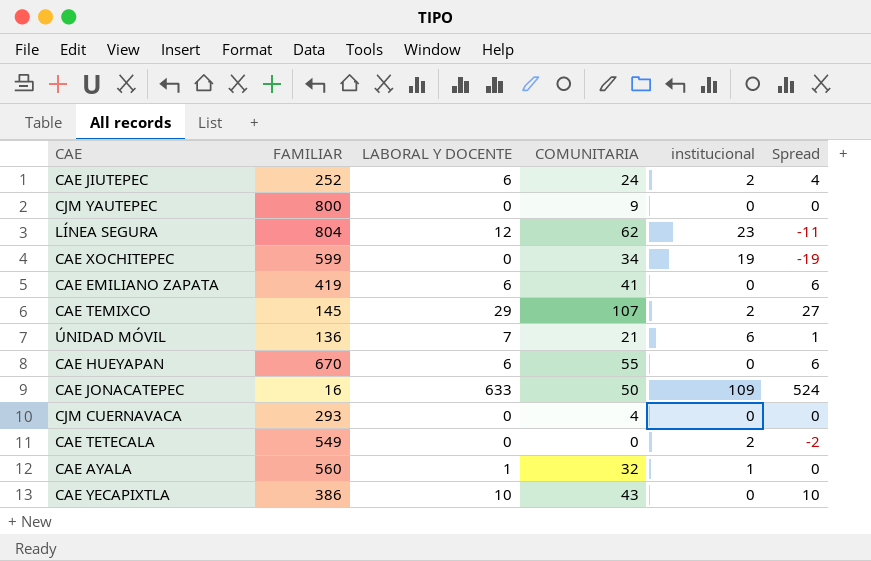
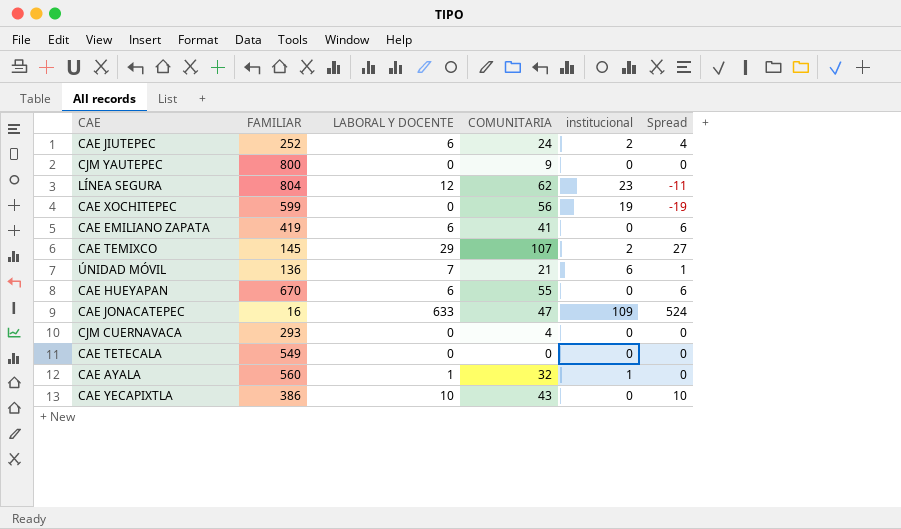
CAE XOCHITEPEC | COMUNITARIA: 34 -> 56
CAE JONACATEPEC | COMUNITARIA: 50 -> 47
CAE TETECALA | institucional: 2 -> 0
CAE TETECALA | Spread: -2 -> 0

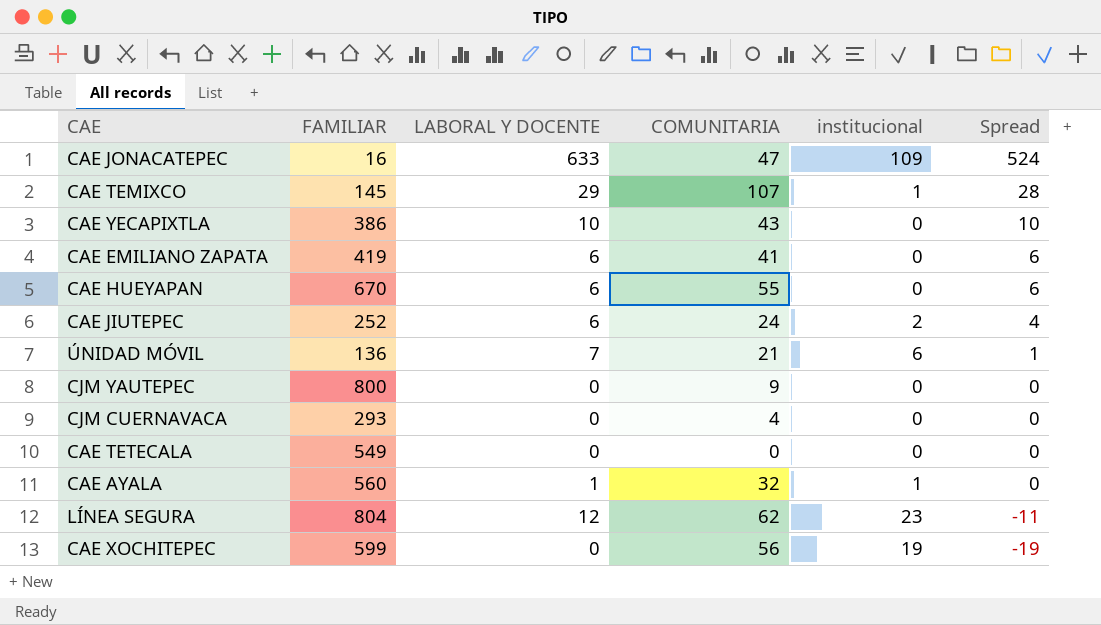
row order: none -> Spread descending
CAE TEMIXCO | institucional: 2 -> 1
CAE TEMIXCO | Spread: 27 -> 28

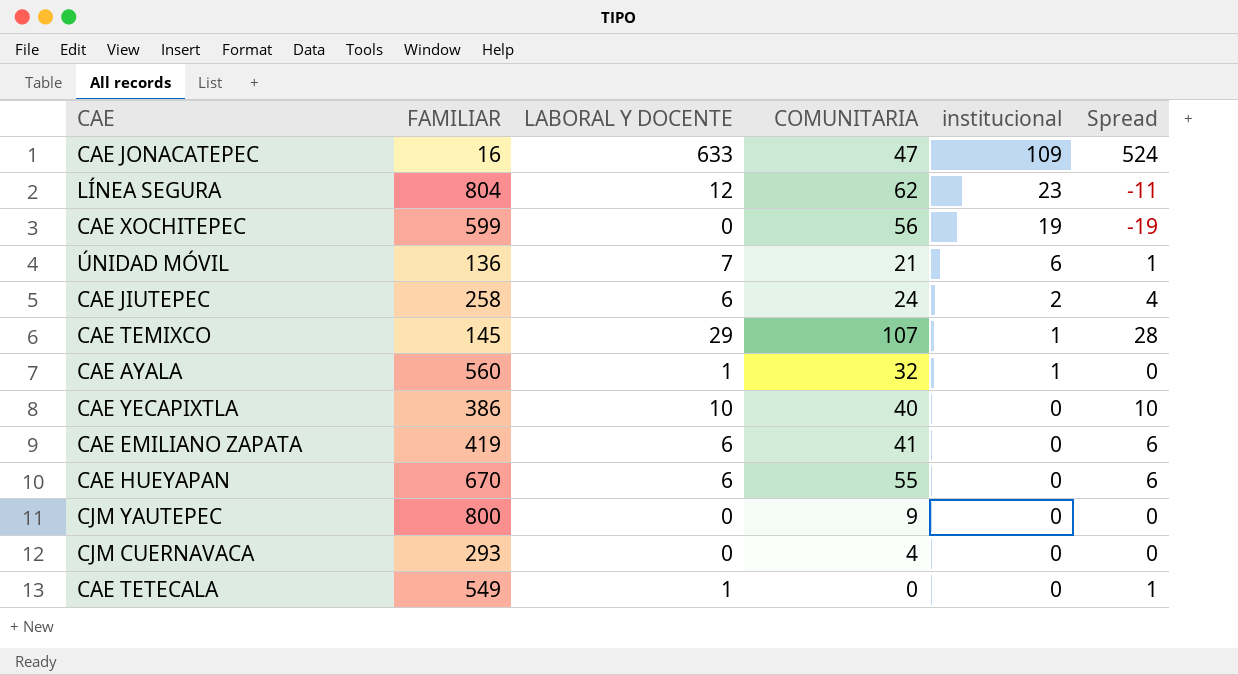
row order: Spread descending -> institucional descending
CAE JIUTEPEC | FAMILIAR: 252 -> 258
CAE YECAPIXTLA | COMUNITARIA: 43 -> 40
CAE TETECALA | LABORAL Y DOCENTE: 0 -> 1
CAE TETECALA | Spread: 0 -> 1

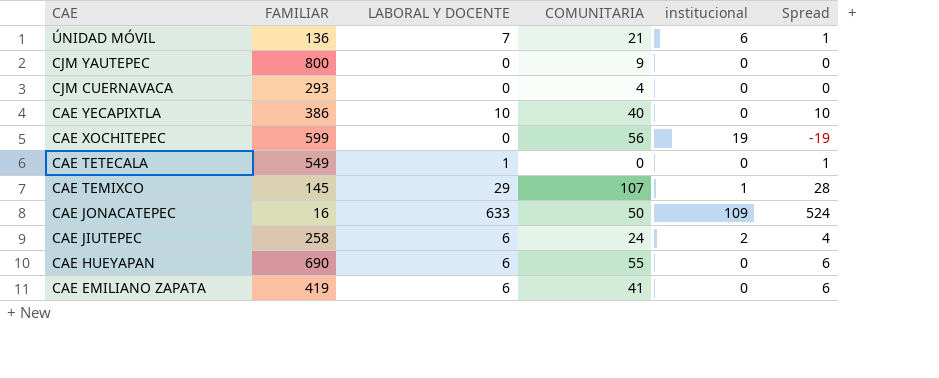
row order: institucional descending -> CAE descending
row LÍNEA SEGURA: 804 | 12 | 62 | 23 | -11 -> none
row CAE AYALA: 560 | 1 | 32 | 1 | 0 -> none
CAE JONACATEPEC | COMUNITARIA: 47 -> 50
CAE HUEYAPAN | FAMILIAR: 670 -> 690

